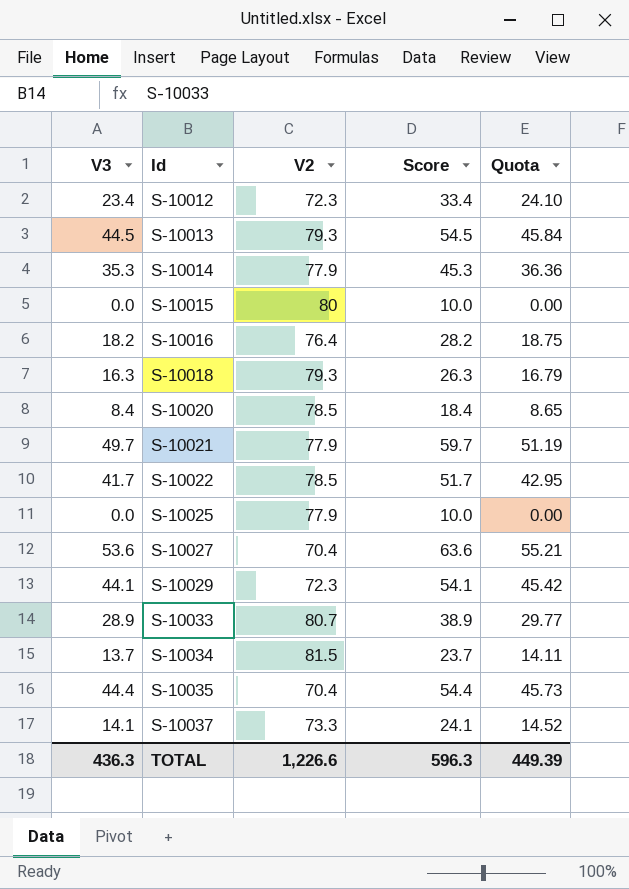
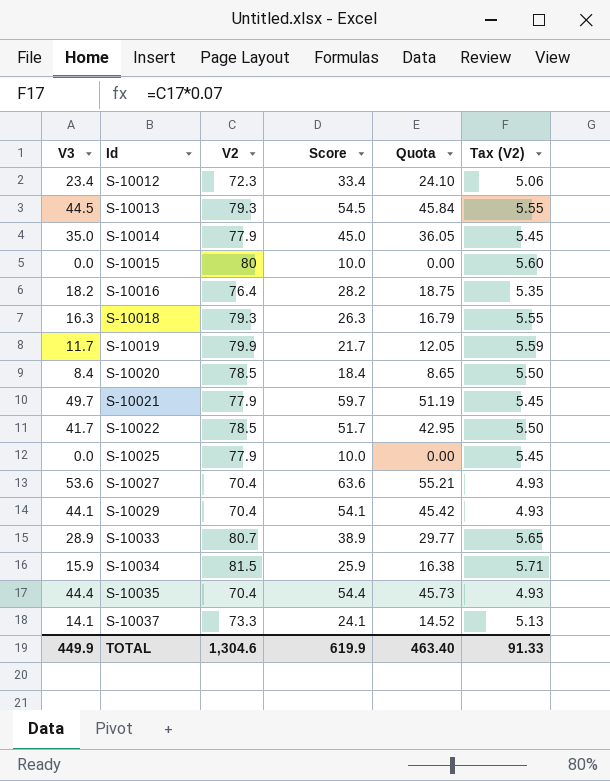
column Tax (V2) | formula: none -> [V2] * 0.07
S-10014 | V3: 35.3 -> 35.0
S-10014 | Score: 45.3 -> 45.0
S-10014 | Quota: 36.36 -> 36.05
row S-10019: none -> 11.7 | 79.9 | 21.7 | 12.05 | 5.59
S-10029 | V2: 72.3 -> 70.4
S-10034 | V3: 13.7 -> 15.9
S-10034 | Score: 23.7 -> 25.9
S-10034 | Quota: 14.11 -> 16.38
TOTAL | V3: 436.3 -> 449.9
TOTAL | V2: 1,226.6 -> 1,304.6
TOTAL | Score: 596.3 -> 619.9
TOTAL | Quota: 449.39 -> 463.40

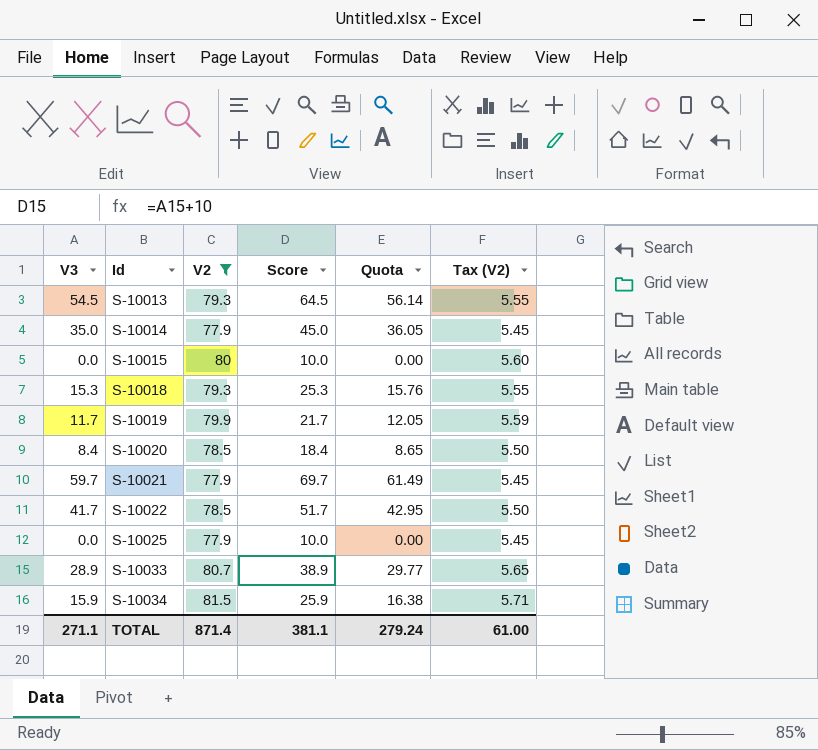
filter: none -> V2 >= 77.9
S-10013 | V3: 44.5 -> 54.5
S-10013 | Score: 54.5 -> 64.5
S-10013 | Quota: 45.84 -> 56.14
S-10018 | V3: 16.3 -> 15.3
S-10018 | Score: 26.3 -> 25.3
S-10018 | Quota: 16.79 -> 15.76
S-10021 | V3: 49.7 -> 59.7
S-10021 | Score: 59.7 -> 69.7
S-10021 | Quota: 51.19 -> 61.49
TOTAL | V3: 449.9 -> 271.1
TOTAL | V2: 1,304.6 -> 871.4
TOTAL | Score: 619.9 -> 381.1
TOTAL | Quota: 463.40 -> 279.24
TOTAL | Tax (V2): 91.33 -> 61.00

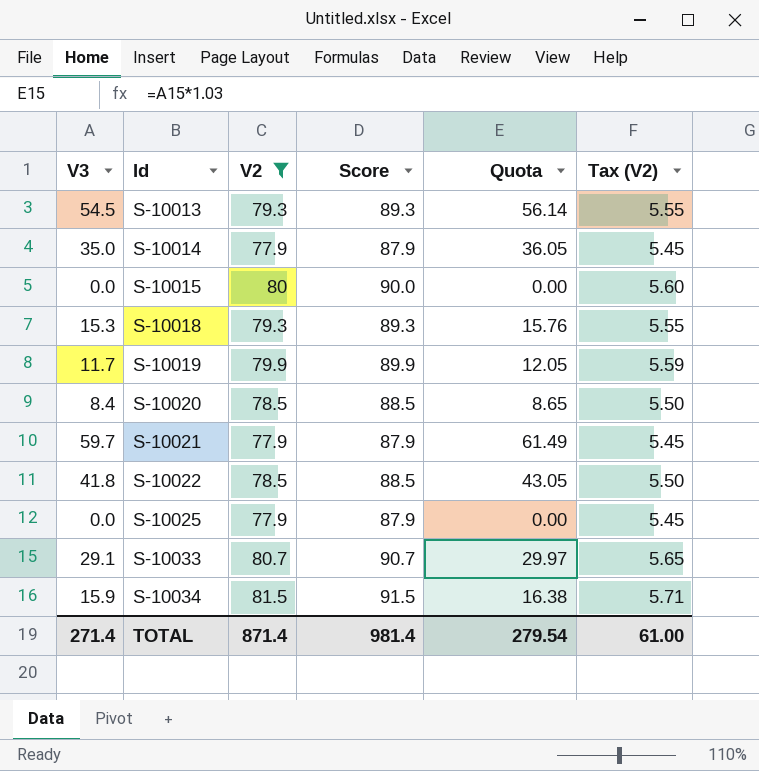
column Score | formula: [V3] + 10 -> [V2] + 10
S-10022 | V3: 41.7 -> 41.8
S-10022 | Quota: 42.95 -> 43.05
S-10033 | V3: 28.9 -> 29.1
S-10033 | Quota: 29.77 -> 29.97
TOTAL | V3: 271.1 -> 271.4
TOTAL | Score: 381.1 -> 981.4
TOTAL | Quota: 279.24 -> 279.54

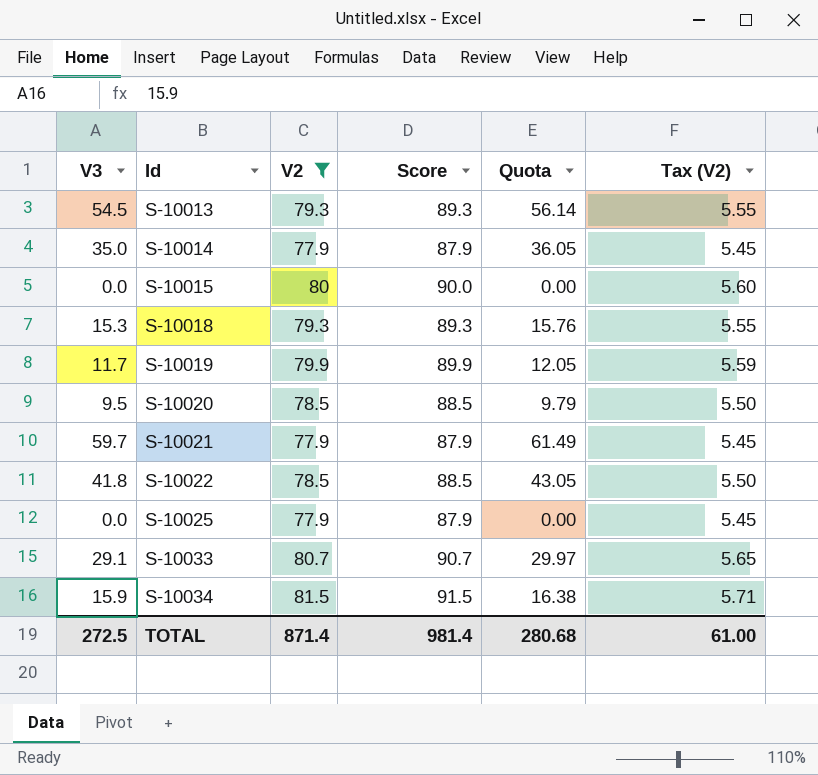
S-10020 | V3: 8.4 -> 9.5
S-10020 | Quota: 8.65 -> 9.79
TOTAL | V3: 271.4 -> 272.5
TOTAL | Quota: 279.54 -> 280.68

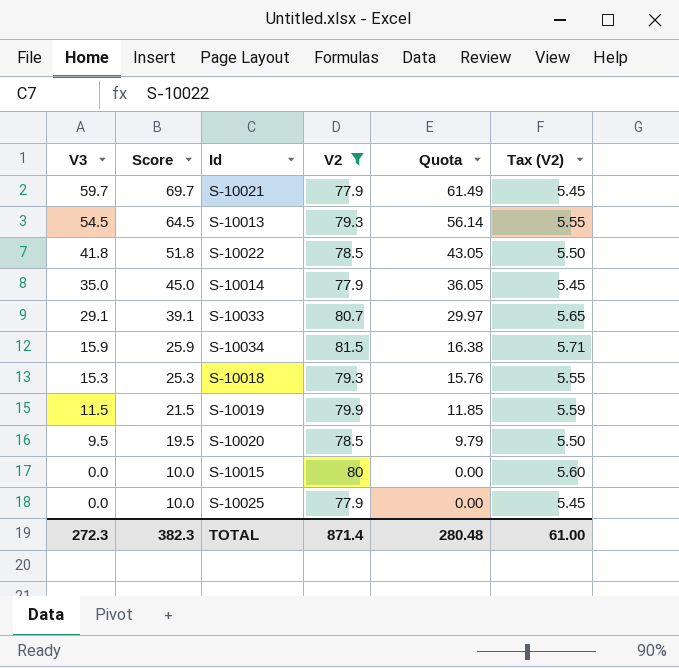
row order: Id ascending -> V3 descending
column Score | formula: [V2] + 10 -> [V3] + 10
column Score | position: 4 -> 2
S-10019 | V3: 11.7 -> 11.5
S-10019 | Quota: 12.05 -> 11.85
TOTAL | V3: 272.5 -> 272.3
TOTAL | Score: 981.4 -> 382.3
TOTAL | Quota: 280.68 -> 280.48

